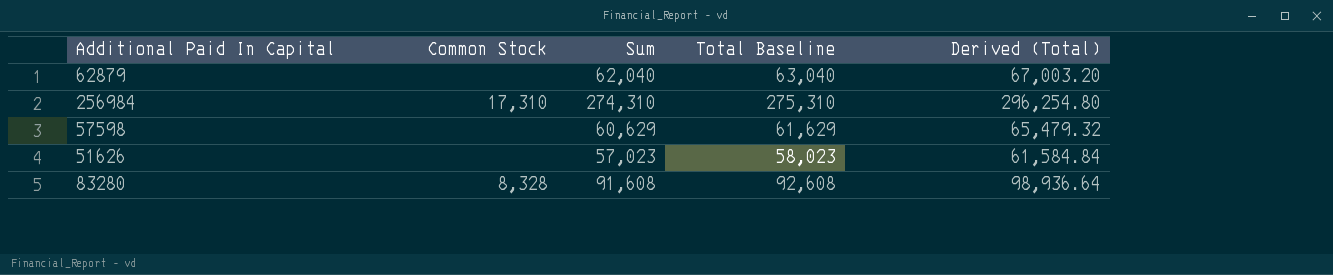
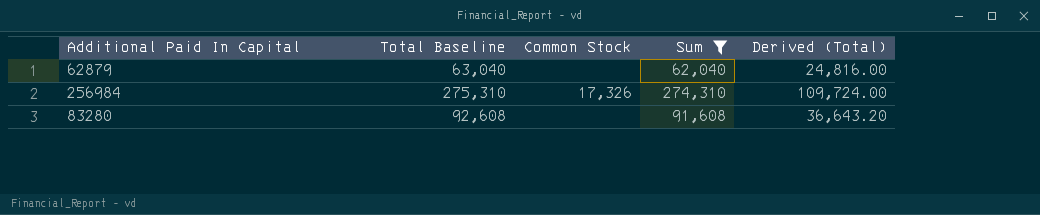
filter: none -> Sum >= 62,040
column Total Baseline | position: 4 -> 2
column Derived (Total) | formula: [Sum] * 1.08 -> [Sum] * 0.4
256984 | Common Stock: 17,310 -> 17,326
83280 | Common Stock: 8,328 -> none

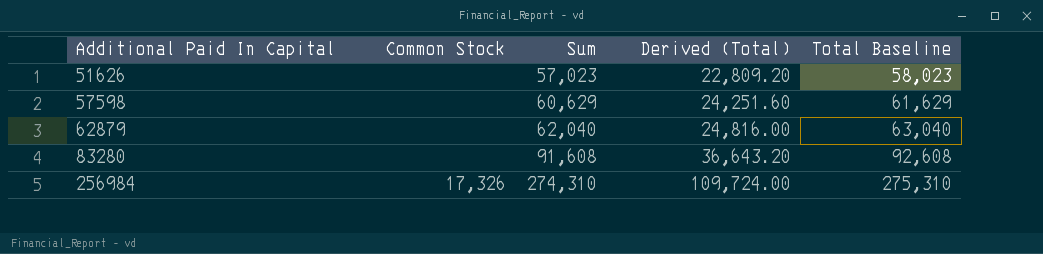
filter: Sum >= 62,040 -> none
row order: none -> Additional Paid In Capital ascending
column Total Baseline | position: 2 -> 5

